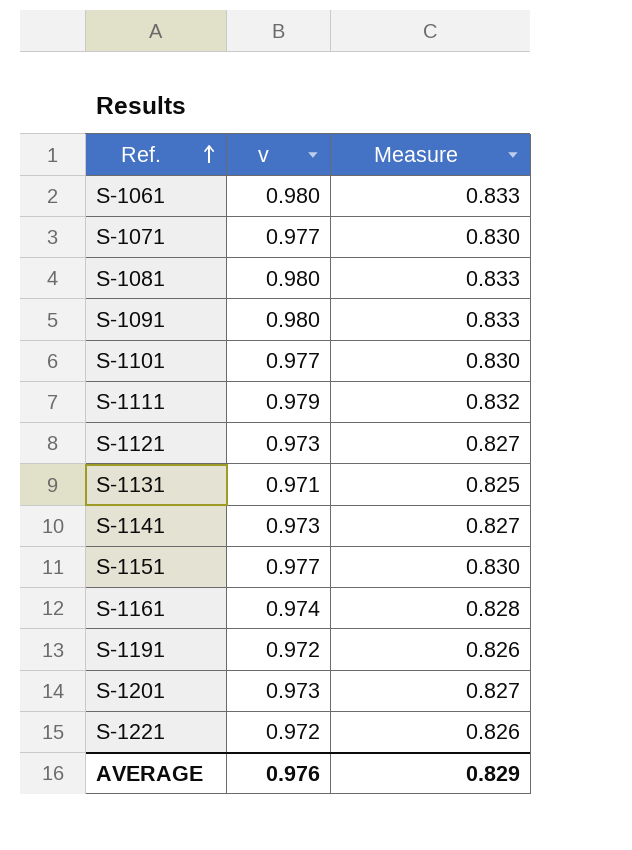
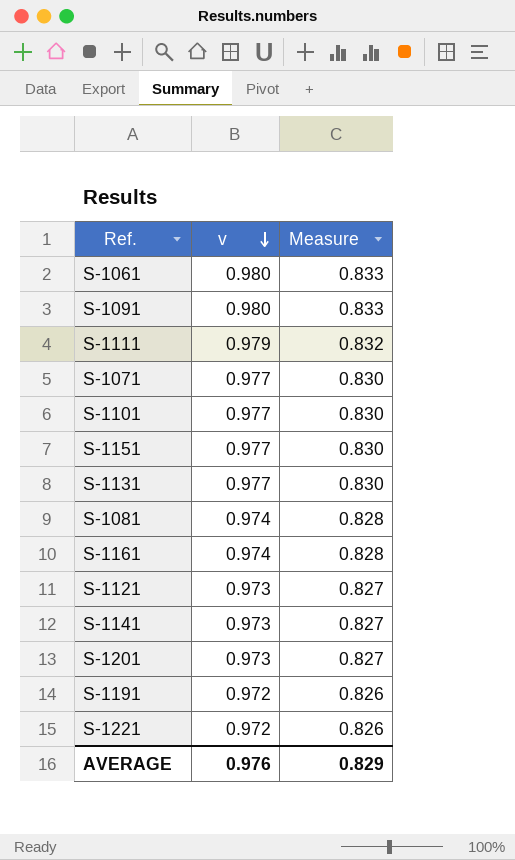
row order: Ref. ascending -> v descending
S-1131 | v: 0.971 -> 0.977
S-1131 | Measure: 0.825 -> 0.830
S-1081 | v: 0.980 -> 0.974
S-1081 | Measure: 0.833 -> 0.828

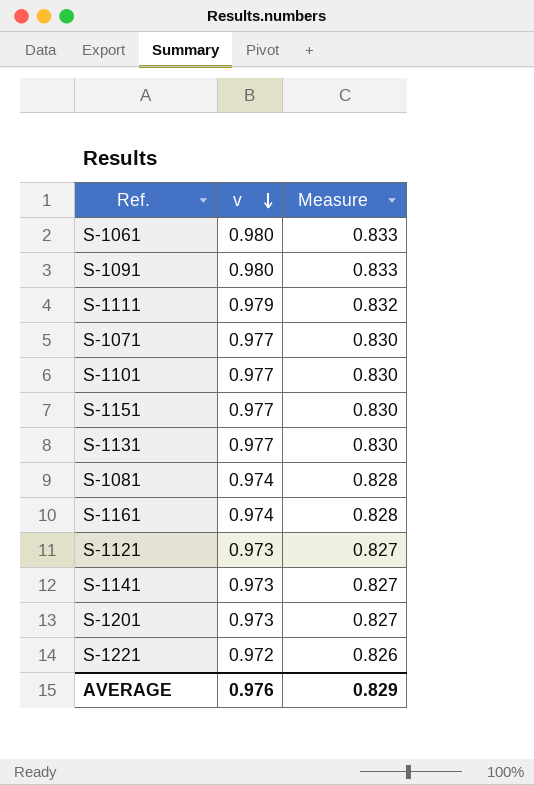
row S-1191: 0.972 | 0.826 -> none

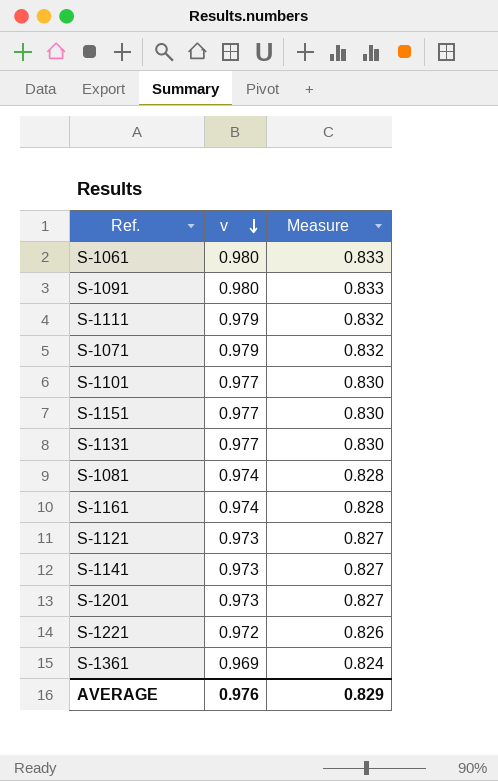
S-1071 | v: 0.977 -> 0.979
S-1071 | Measure: 0.830 -> 0.832
row S-1361: none -> 0.969 | 0.824

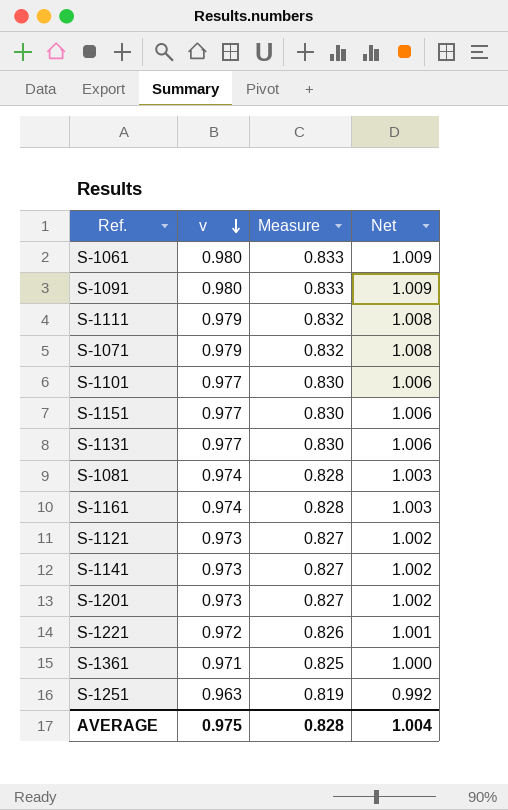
column Net | formula: none -> [v] * 1.03
S-1361 | v: 0.969 -> 0.971
S-1361 | Measure: 0.824 -> 0.825
row S-1251: none -> 0.963 | 0.819 | 0.992
AVERAGE | v: 0.976 -> 0.975
AVERAGE | Measure: 0.829 -> 0.828

